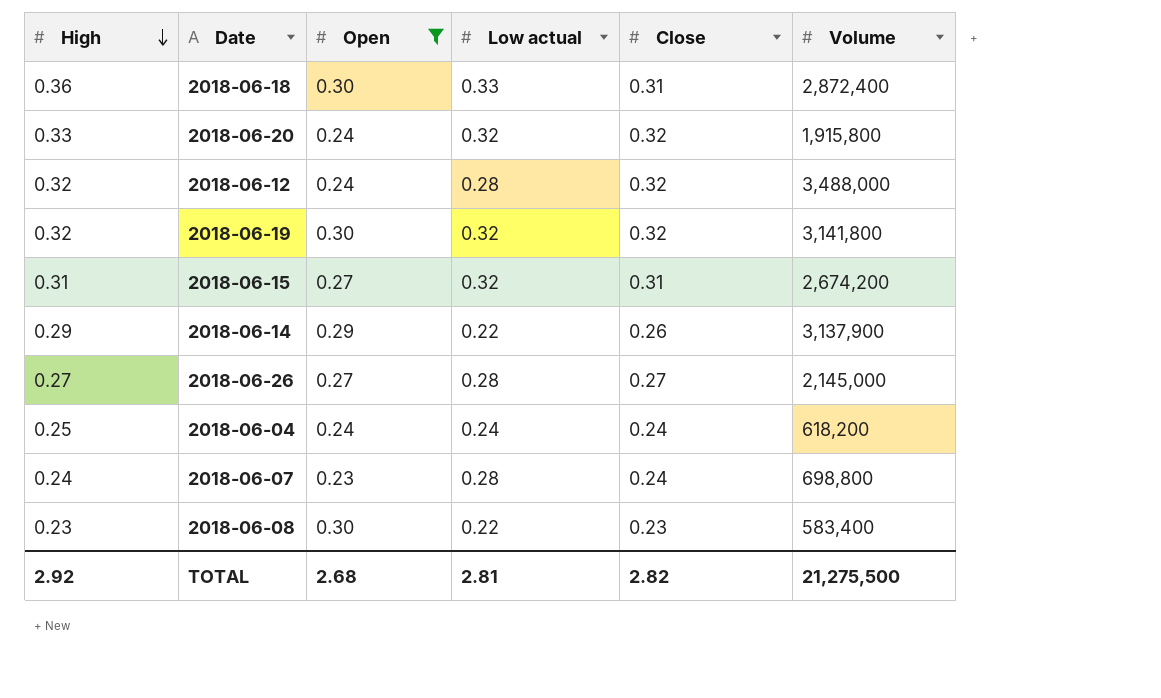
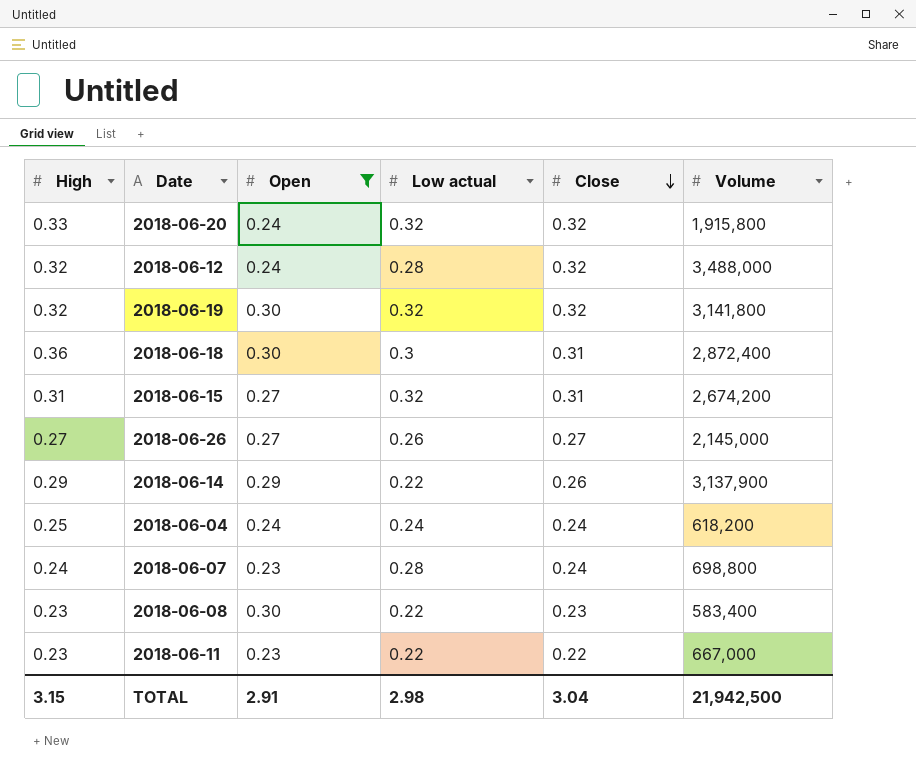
row order: High descending -> Close descending
2018-06-18 | Low actual: 0.33 -> 0.3
2018-06-26 | Low actual: 0.28 -> 0.26
row 2018-06-11: none -> 0.23 | 0.23 | 0.22 | 0.22 | 667,000
TOTAL | High: 2.92 -> 3.15
TOTAL | Open: 2.68 -> 2.91
TOTAL | Low actual: 2.81 -> 2.98
TOTAL | Close: 2.82 -> 3.04
TOTAL | Volume: 21,275,500 -> 21,942,500

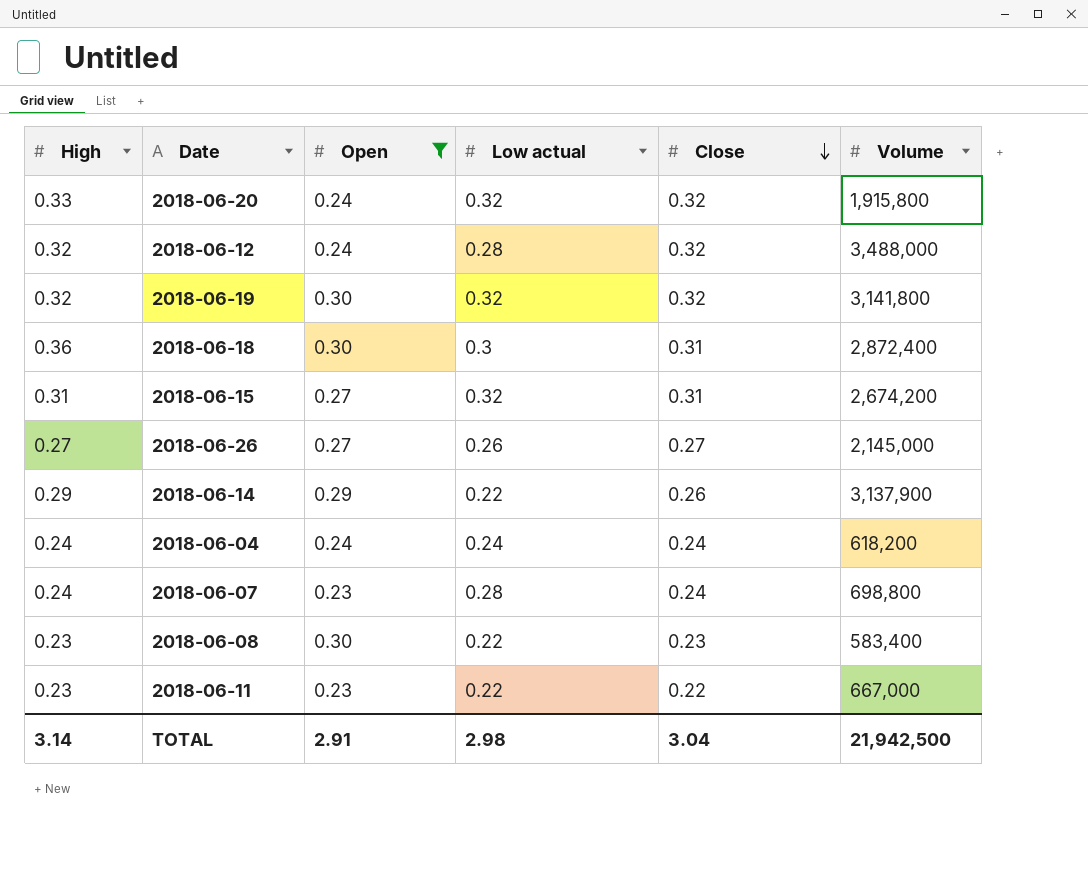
2018-06-04 | High: 0.25 -> 0.24
TOTAL | High: 3.15 -> 3.14

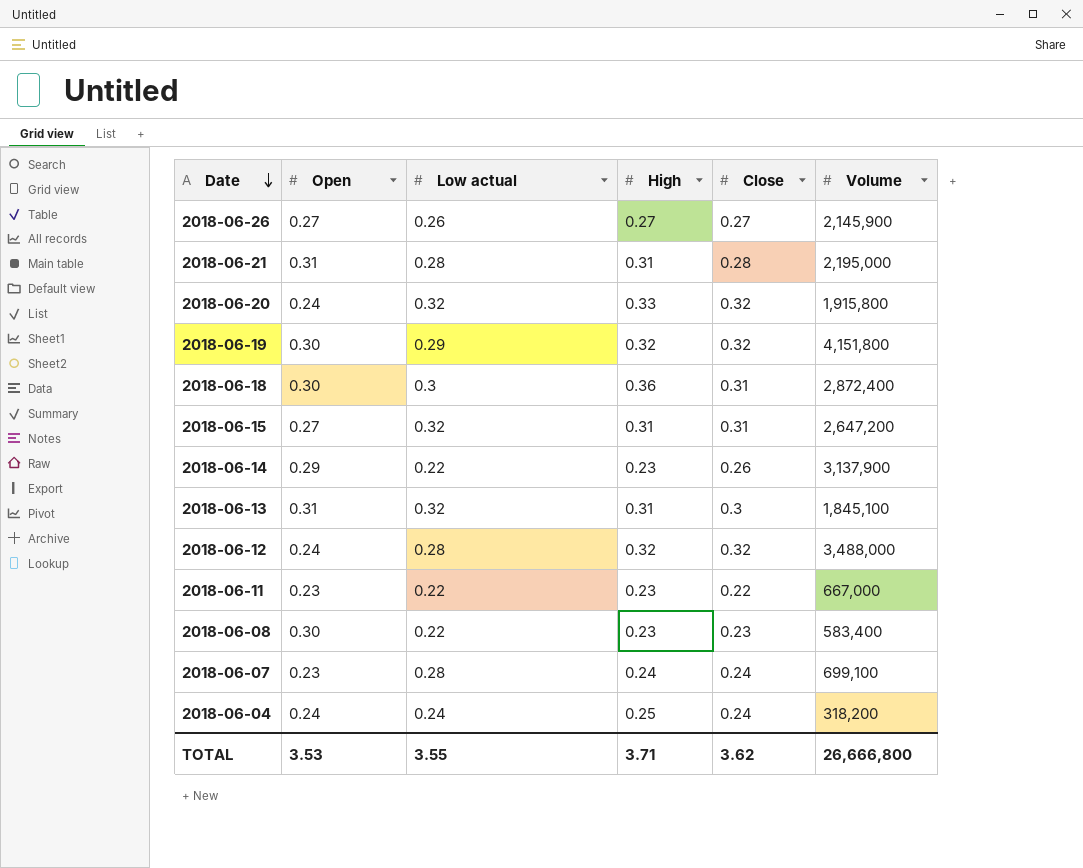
filter: Open != 0.31 -> none
row order: Close descending -> Date descending
column High | position: 1 -> 4
2018-06-26 | Volume: 2,145,000 -> 2,145,900
2018-06-19 | Low actual: 0.32 -> 0.29
2018-06-19 | Volume: 3,141,800 -> 4,151,800
2018-06-15 | Volume: 2,674,200 -> 2,647,200
2018-06-14 | High: 0.29 -> 0.23
2018-06-07 | Volume: 698,800 -> 699,100
2018-06-04 | High: 0.24 -> 0.25
2018-06-04 | Volume: 618,200 -> 318,200
TOTAL | Open: 2.91 -> 3.53
TOTAL | Low actual: 2.98 -> 3.55
TOTAL | High: 3.14 -> 3.71
TOTAL | Close: 3.04 -> 3.62
TOTAL | Volume: 21,942,500 -> 26,666,800

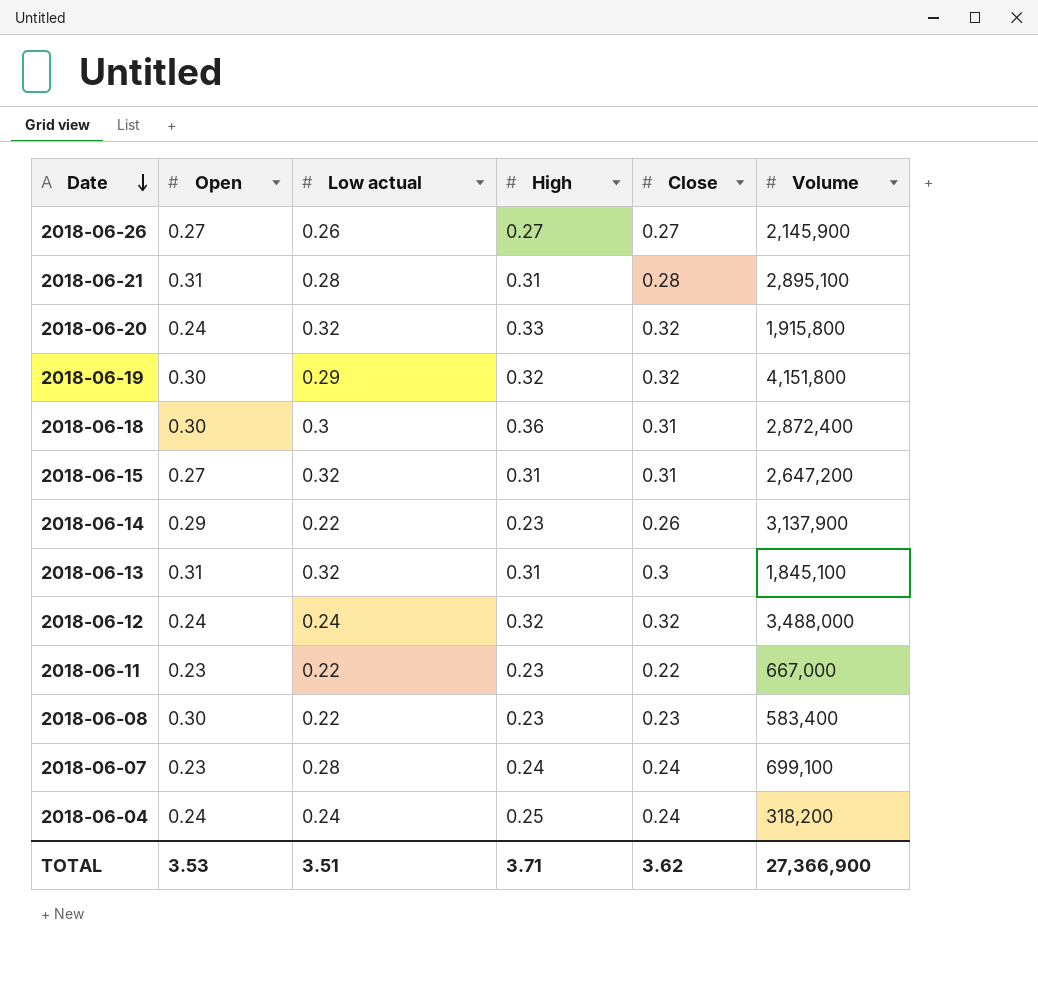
2018-06-21 | Volume: 2,195,000 -> 2,895,100
2018-06-12 | Low actual: 0.28 -> 0.24
TOTAL | Low actual: 3.55 -> 3.51
TOTAL | Volume: 26,666,800 -> 27,366,900

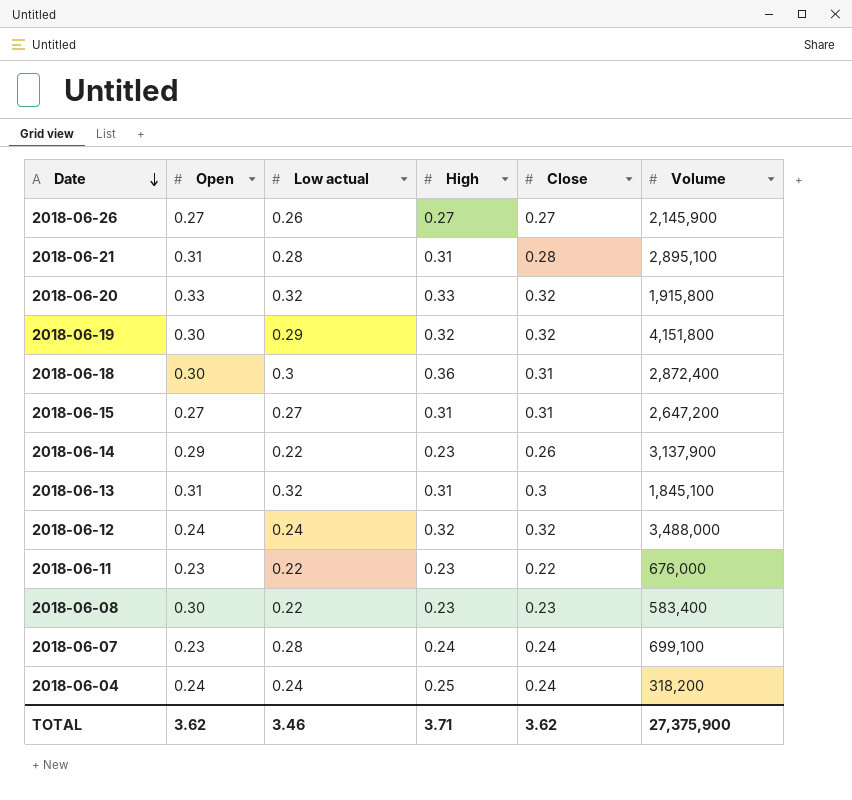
2018-06-20 | Open: 0.24 -> 0.33
2018-06-15 | Low actual: 0.32 -> 0.27
2018-06-11 | Volume: 667,000 -> 676,000
TOTAL | Open: 3.53 -> 3.62
TOTAL | Low actual: 3.51 -> 3.46
TOTAL | Volume: 27,366,900 -> 27,375,900

